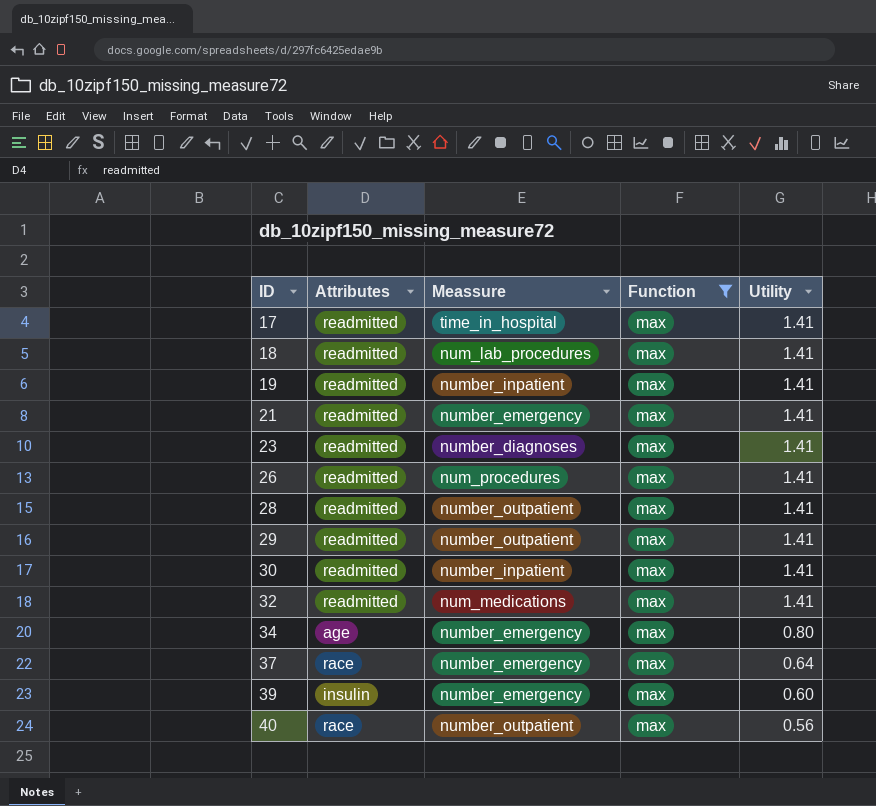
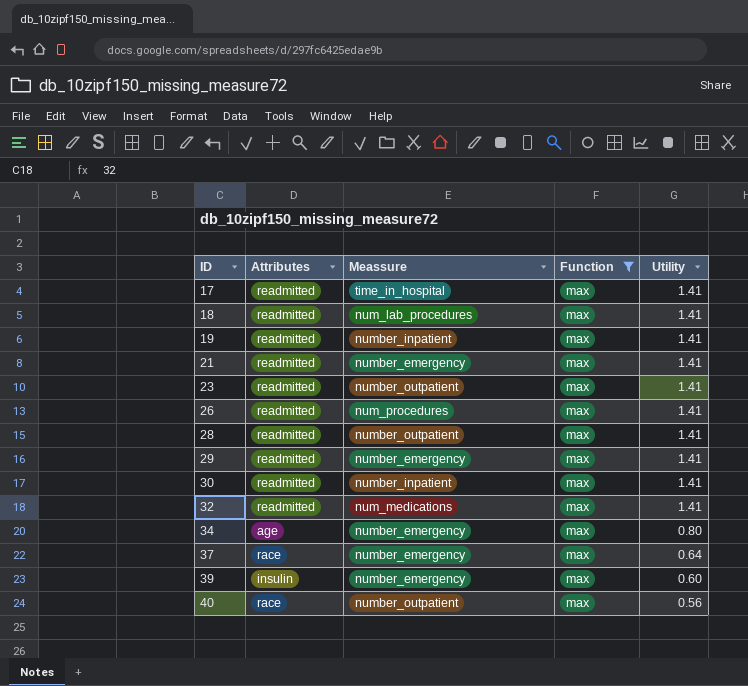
23 | Meassure: number_diagnoses -> number_outpatient
29 | Meassure: number_outpatient -> number_emergency

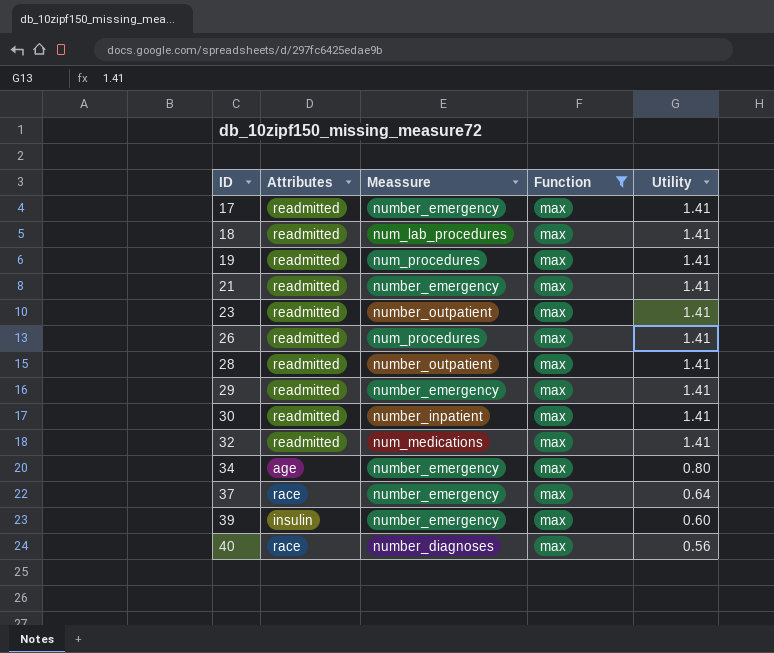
17 | Meassure: time_in_hospital -> number_emergency
19 | Meassure: number_inpatient -> num_procedures
40 | Meassure: number_outpatient -> number_diagnoses

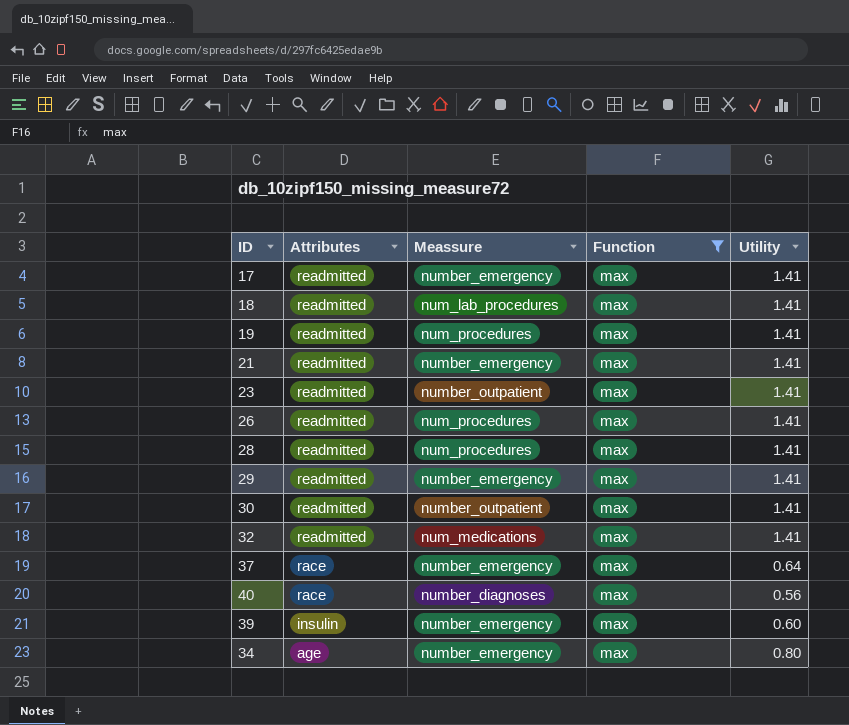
row order: ID ascending -> Attributes descending
28 | Meassure: number_outpatient -> num_procedures
30 | Meassure: number_inpatient -> number_outpatient

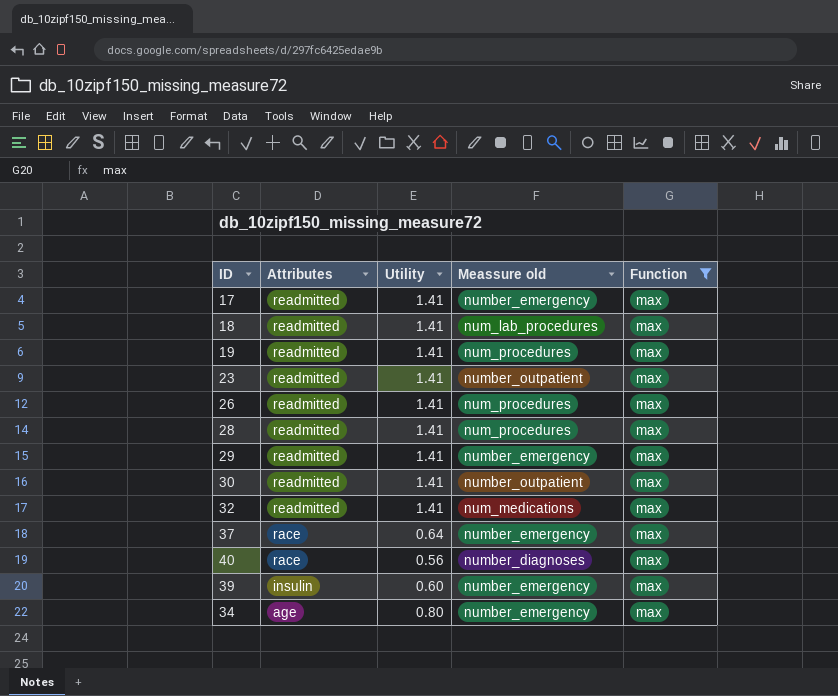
column Utility | position: 5 -> 3
column name: Meassure -> Meassure old
row 21: readmitted | number_emergency | max | 1.41 -> none

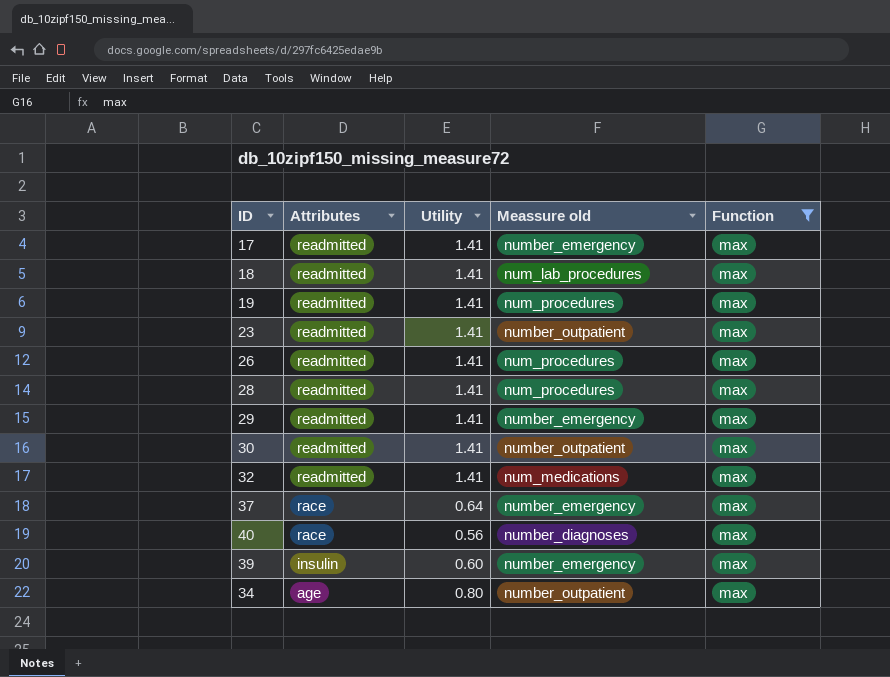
34 | Meassure old: number_emergency -> number_outpatient

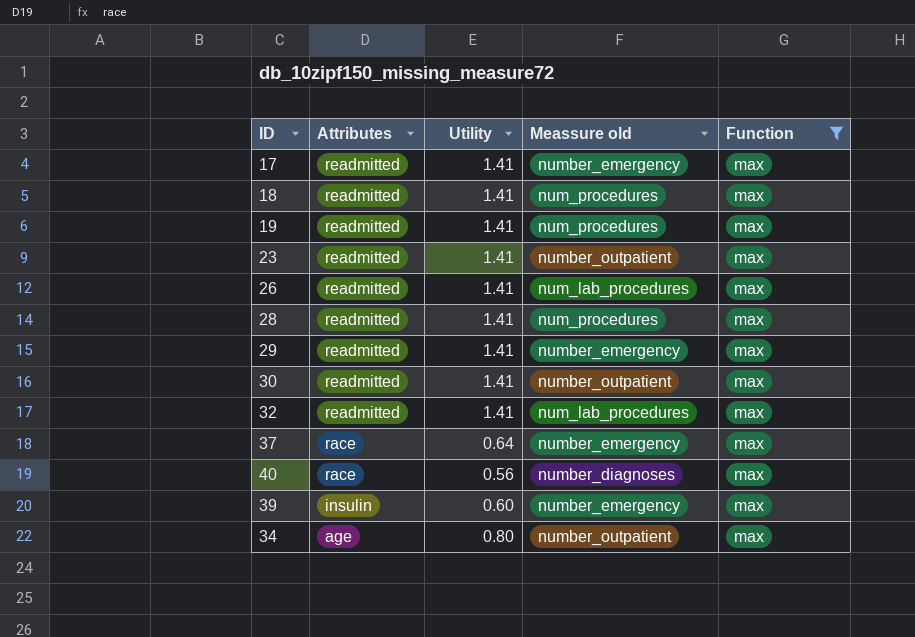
18 | Meassure old: num_lab_procedures -> num_procedures
26 | Meassure old: num_procedures -> num_lab_procedures
32 | Meassure old: num_medications -> num_lab_procedures

